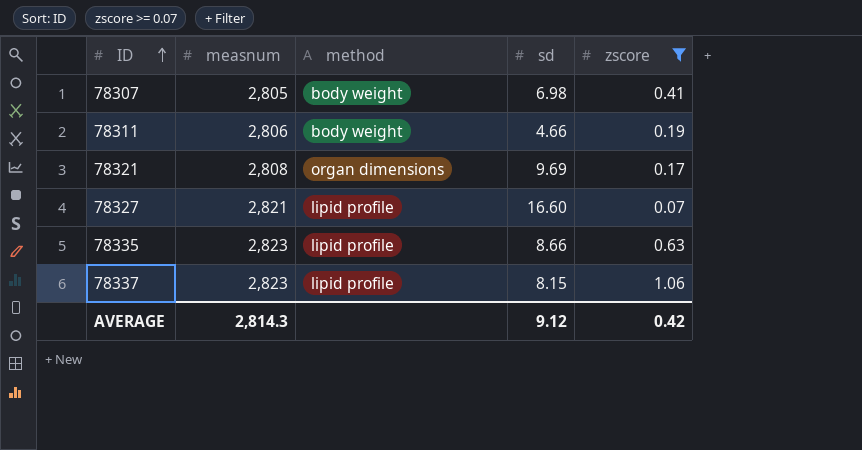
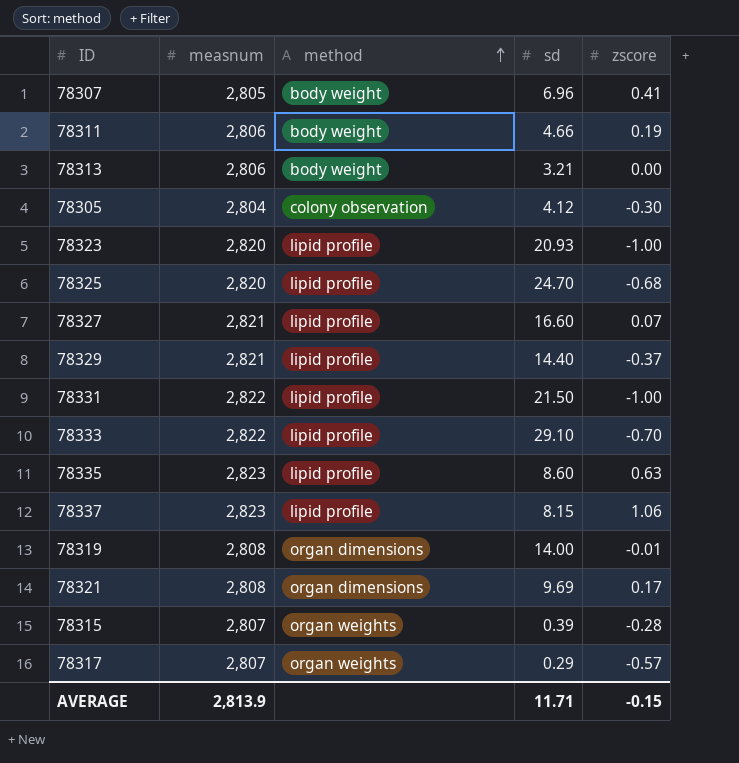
filter: zscore >= 0.07 -> none
row order: ID ascending -> method ascending
78307 | sd: 6.98 -> 6.96
78335 | sd: 8.66 -> 8.60
AVERAGE | measnum: 2,814.3 -> 2,813.9
AVERAGE | sd: 9.12 -> 11.71
AVERAGE | zscore: 0.42 -> -0.15

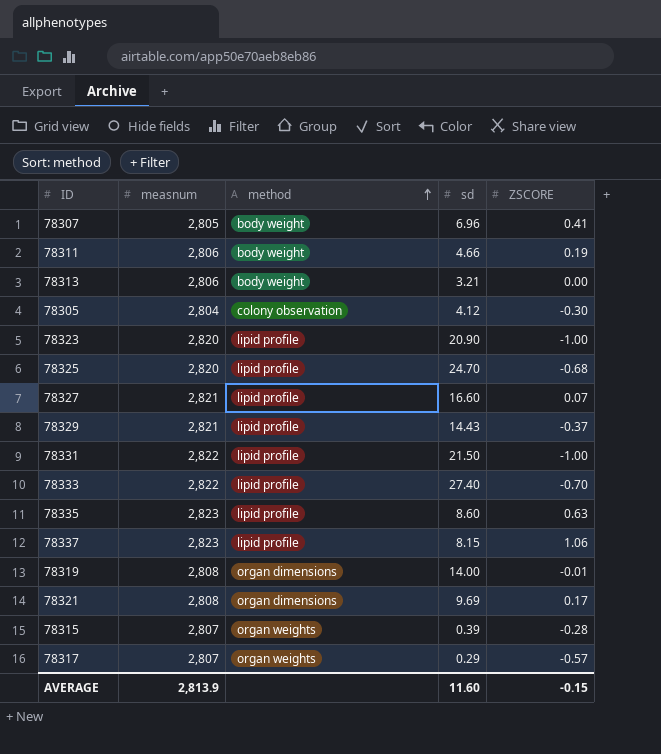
column name: zscore -> ZSCORE
78323 | sd: 20.93 -> 20.90
78329 | sd: 14.40 -> 14.43
78333 | sd: 29.10 -> 27.40
AVERAGE | sd: 11.71 -> 11.60

